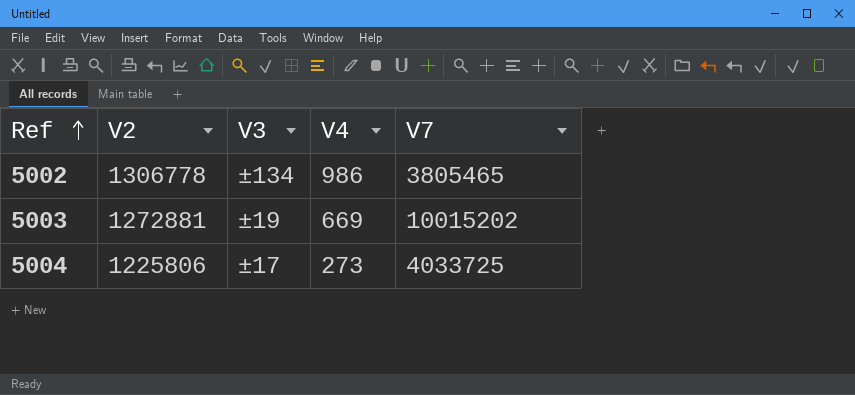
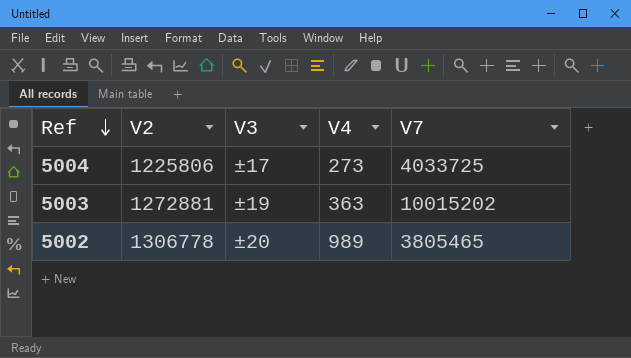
row order: Ref ascending -> Ref descending
5003 | V4: 669 -> 363
5002 | V3: ±134 -> ±20
5002 | V4: 986 -> 989

